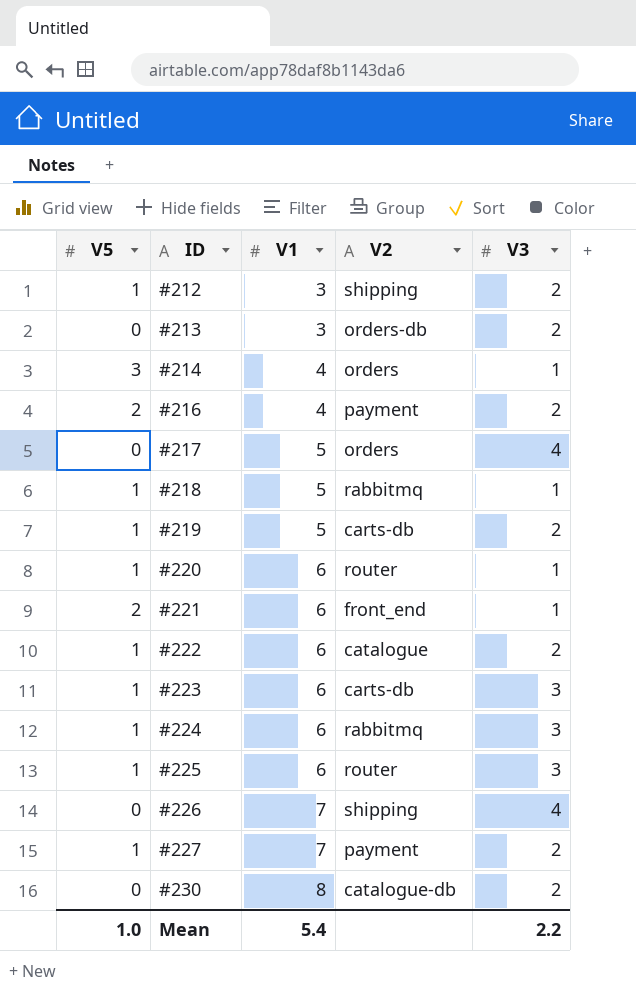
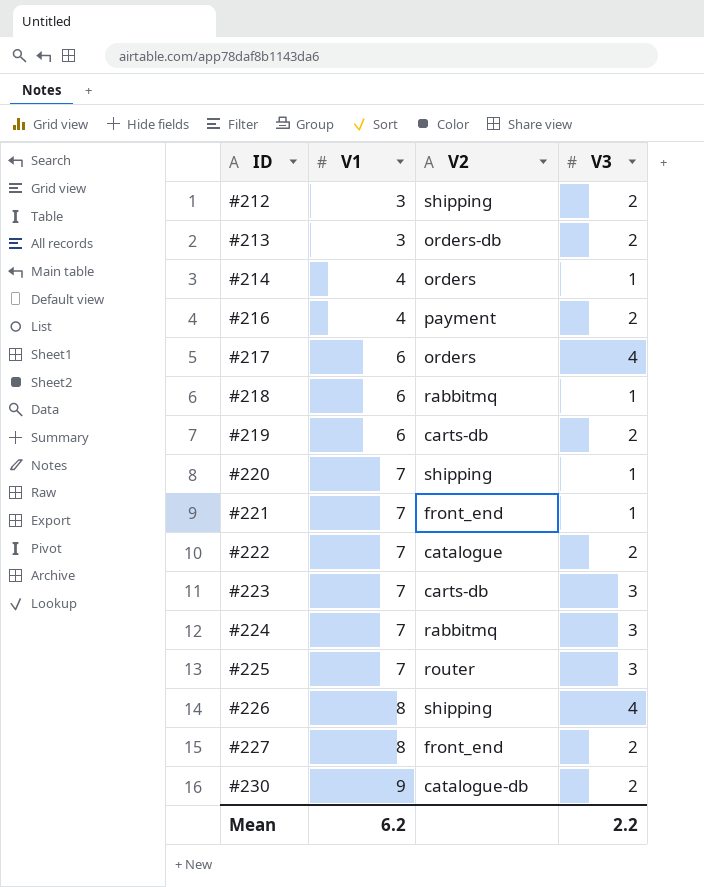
column V5 | position: 1 -> none
#217 | V1: 5 -> 6
#218 | V1: 5 -> 6
#219 | V1: 5 -> 6
#220 | V1: 6 -> 7
#220 | V2: router -> shipping
#221 | V1: 6 -> 7
#222 | V1: 6 -> 7
#223 | V1: 6 -> 7
#224 | V1: 6 -> 7
#225 | V1: 6 -> 7
#226 | V1: 7 -> 8
#227 | V1: 7 -> 8
#227 | V2: payment -> front_end
#230 | V1: 8 -> 9
Mean | V1: 5.4 -> 6.2

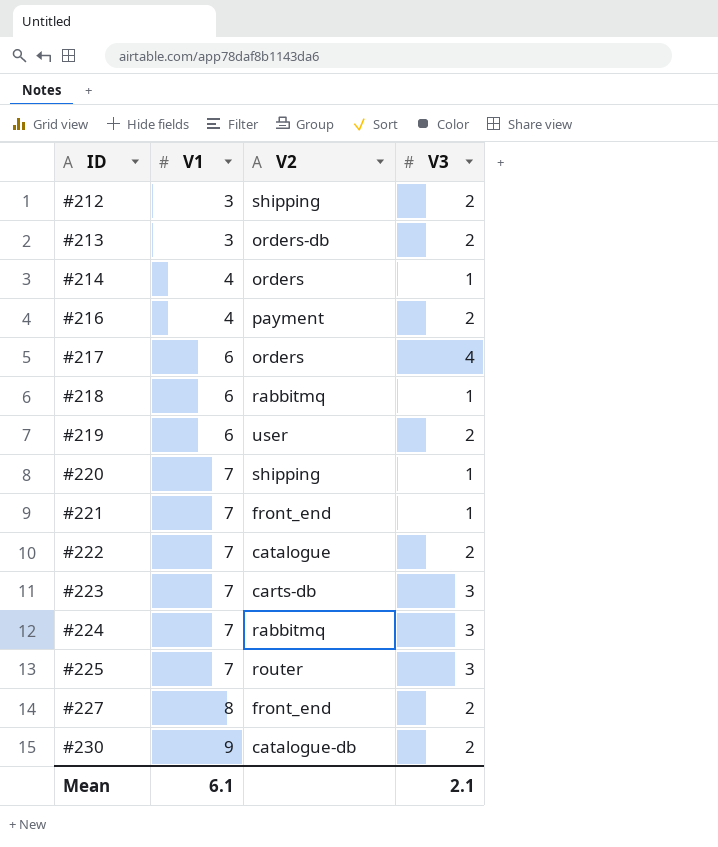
row #226: 8 | shipping | 4 -> none
#219 | V2: carts-db -> user
Mean | V1: 6.2 -> 6.1
Mean | V3: 2.2 -> 2.1

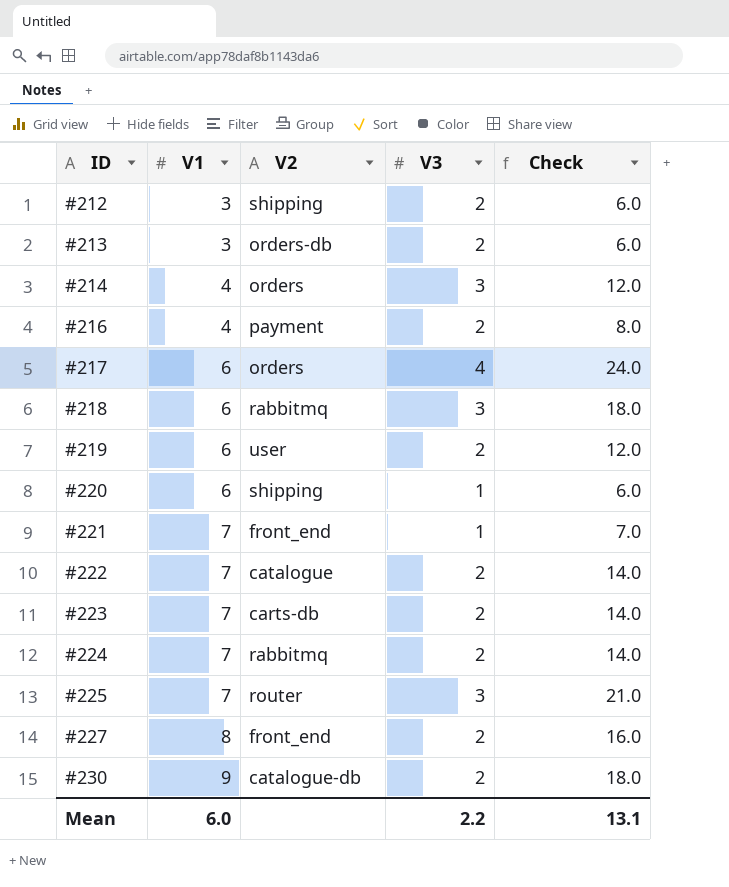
column Check | formula: none -> [V1] * [V3]
#214 | V3: 1 -> 3
#218 | V3: 1 -> 3
#220 | V1: 7 -> 6
#223 | V3: 3 -> 2
#224 | V3: 3 -> 2
Mean | V1: 6.1 -> 6.0
Mean | V3: 2.1 -> 2.2

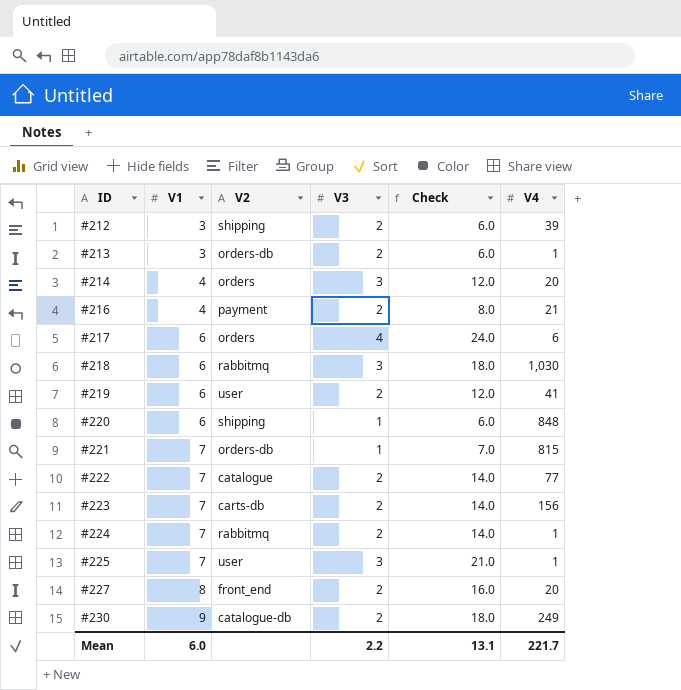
column V4 | position: none -> 6
#221 | V2: front_end -> orders-db
#225 | V2: router -> user

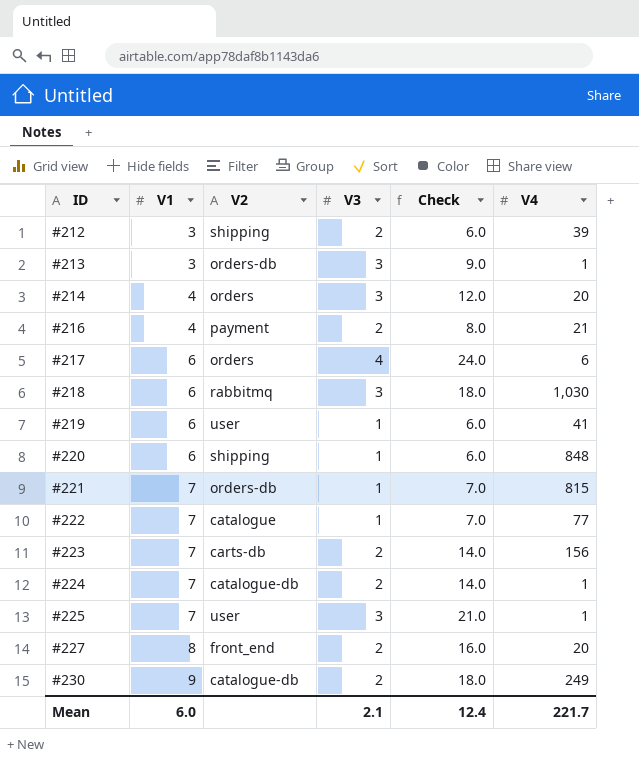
#213 | V3: 2 -> 3
#213 | Check: 6.0 -> 9.0
#219 | V3: 2 -> 1
#219 | Check: 12.0 -> 6.0
#222 | V3: 2 -> 1
#222 | Check: 14.0 -> 7.0
#224 | V2: rabbitmq -> catalogue-db
Mean | V3: 2.2 -> 2.1
Mean | Check: 13.1 -> 12.4

